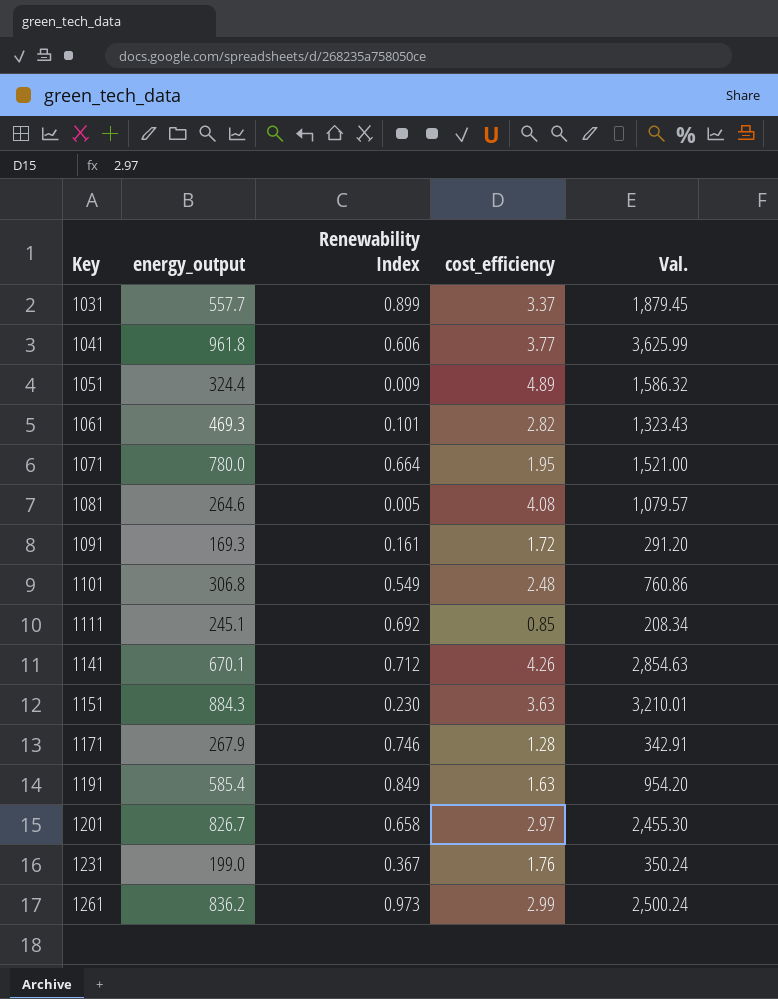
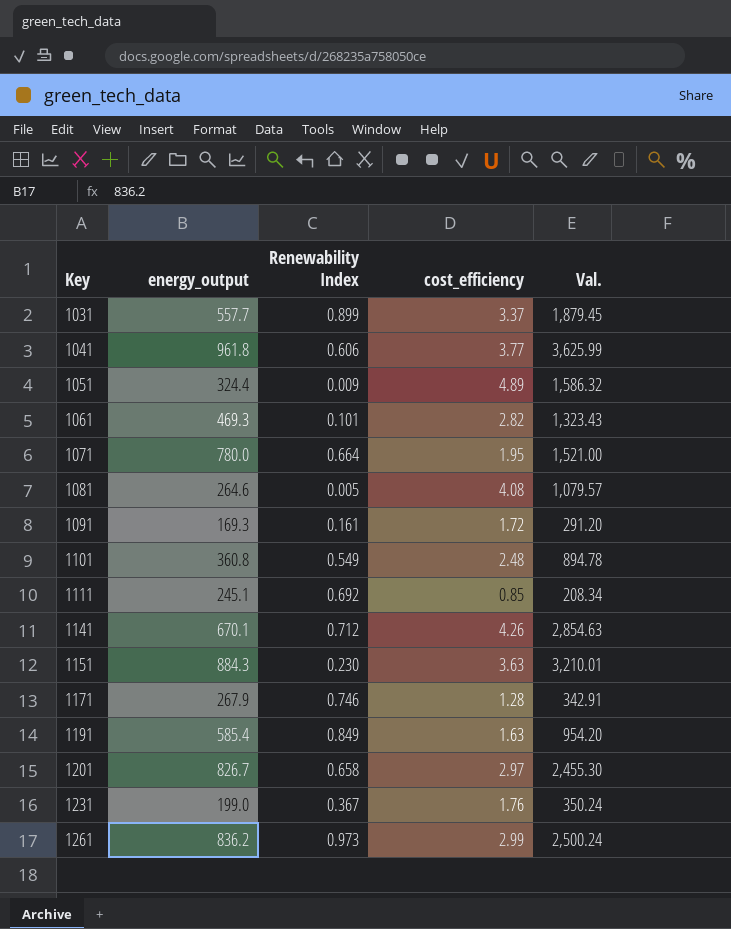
1101 | energy_output: 306.8 -> 360.8
1101 | Val.: 760.86 -> 894.78

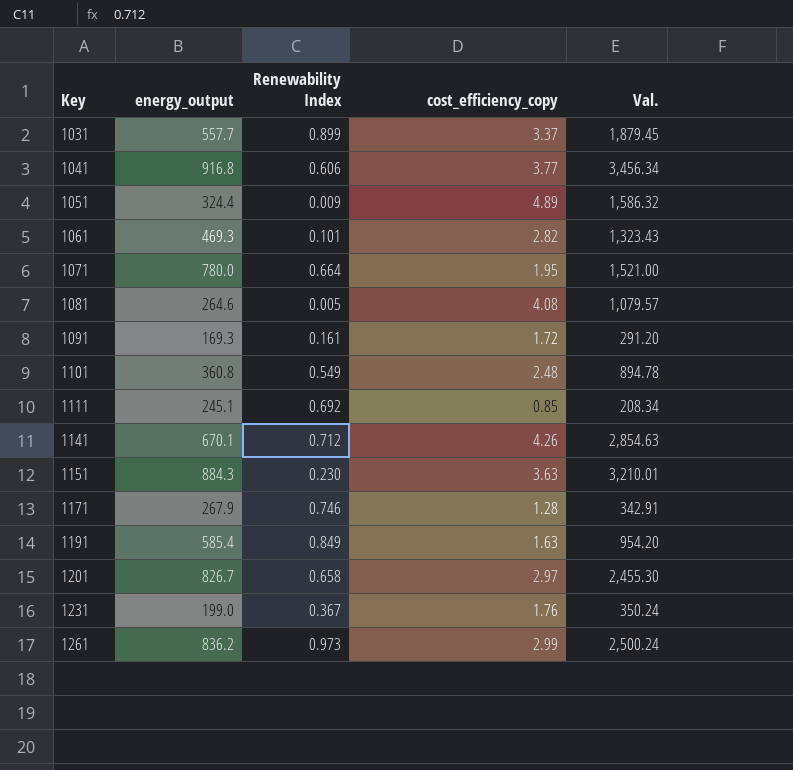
column name: cost_efficiency -> cost_efficiency_copy
1041 | energy_output: 961.8 -> 916.8
1041 | Val.: 3,625.99 -> 3,456.34

